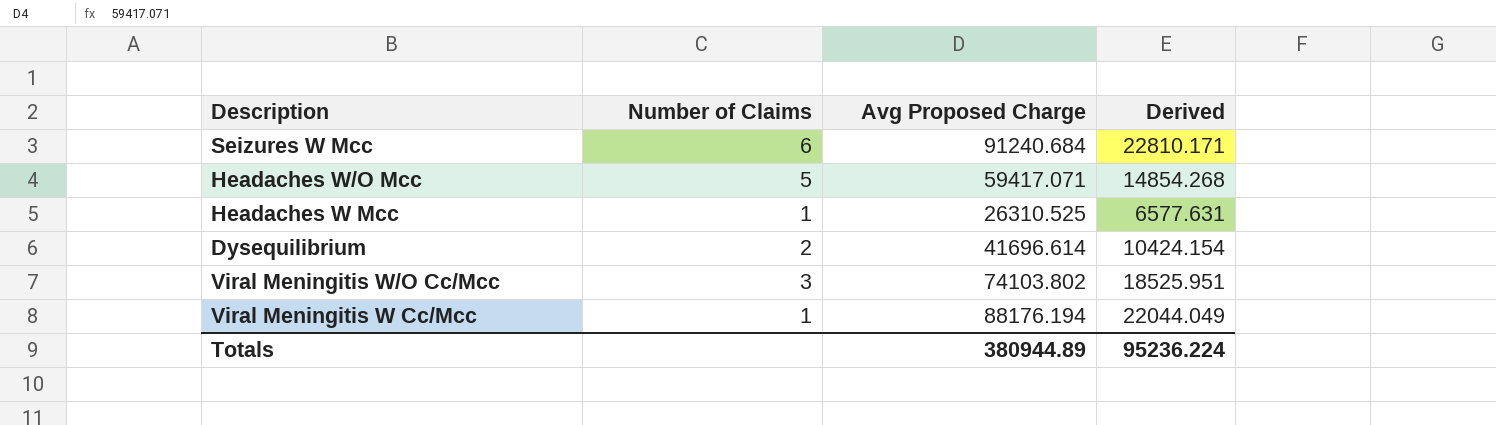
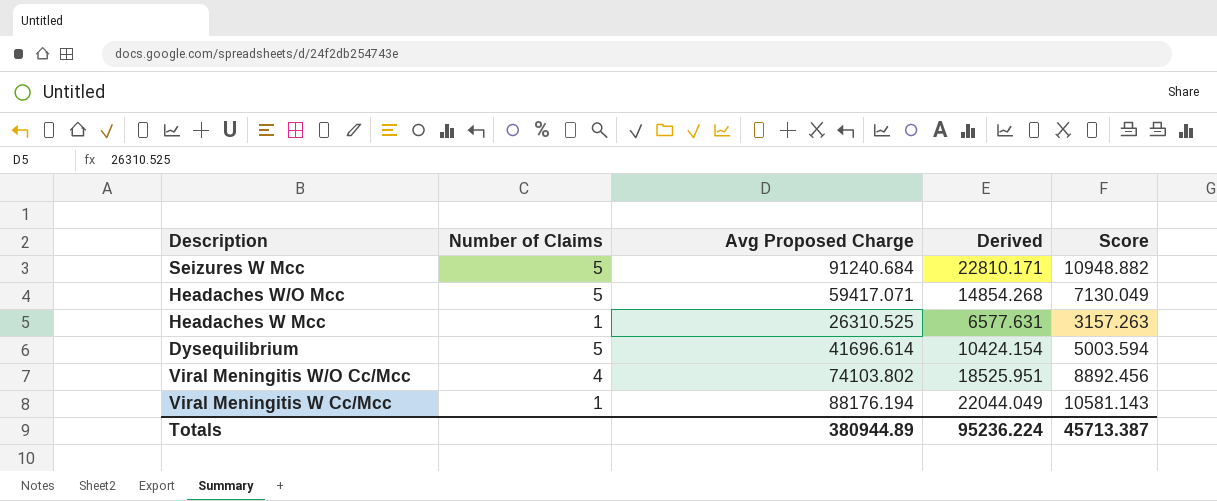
column Score | formula: none -> [Avg Proposed Charge] * 0.12
Seizures W Mcc | Number of Claims: 6 -> 5
Dysequilibrium | Number of Claims: 2 -> 5
Viral Meningitis W/O Cc/Mcc | Number of Claims: 3 -> 4

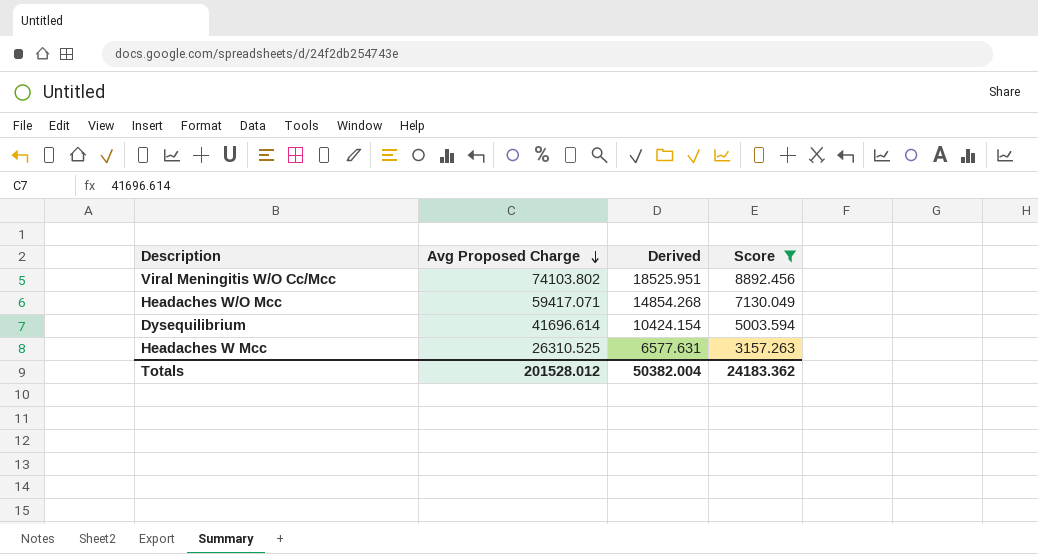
filter: none -> Score <= 8892.456
row order: none -> Avg Proposed Charge descending
column Number of Claims | position: 2 -> none
Totals | Avg Proposed Charge: 380944.89 -> 201528.012
Totals | Derived: 95236.224 -> 50382.004
Totals | Score: 45713.387 -> 24183.362

